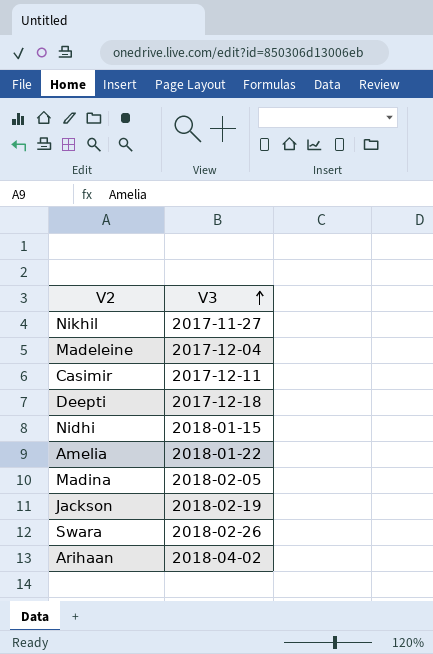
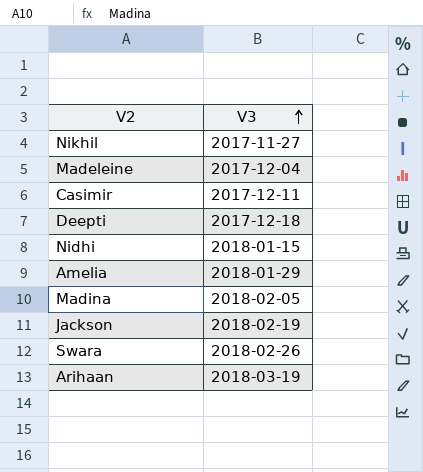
Amelia | V3: 2018-01-22 -> 2018-01-29
Arihaan | V3: 2018-04-02 -> 2018-03-19

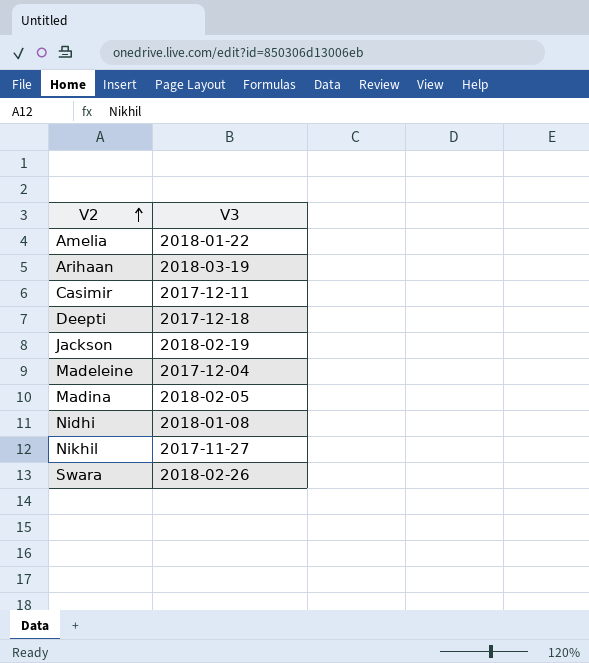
row order: V3 ascending -> V2 ascending
Amelia | V3: 2018-01-29 -> 2018-01-22
Nidhi | V3: 2018-01-15 -> 2018-01-08

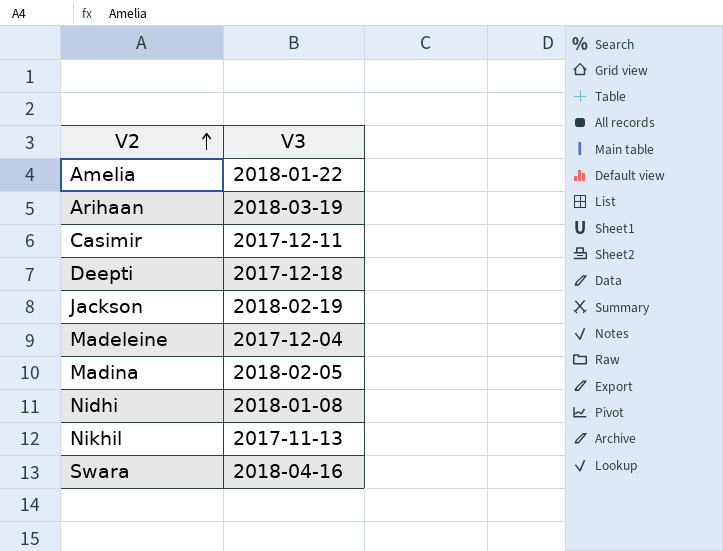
Nikhil | V3: 2017-11-27 -> 2017-11-13
Swara | V3: 2018-02-26 -> 2018-04-16

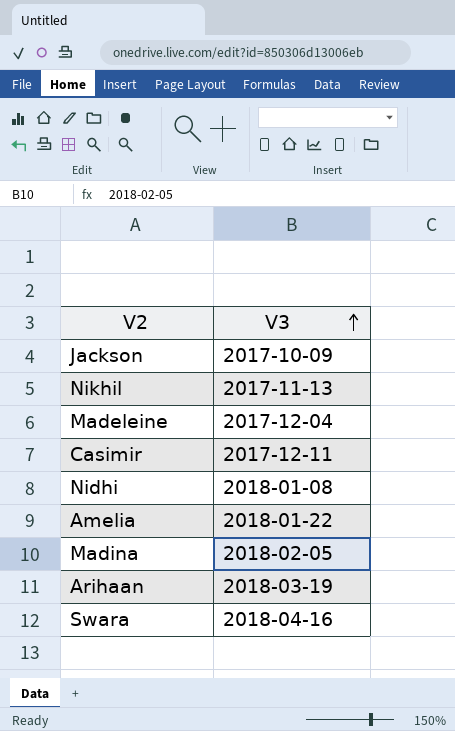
row order: V2 ascending -> V3 ascending
row Deepti: 2017-12-18 -> none
Jackson | V3: 2018-02-19 -> 2017-10-09

